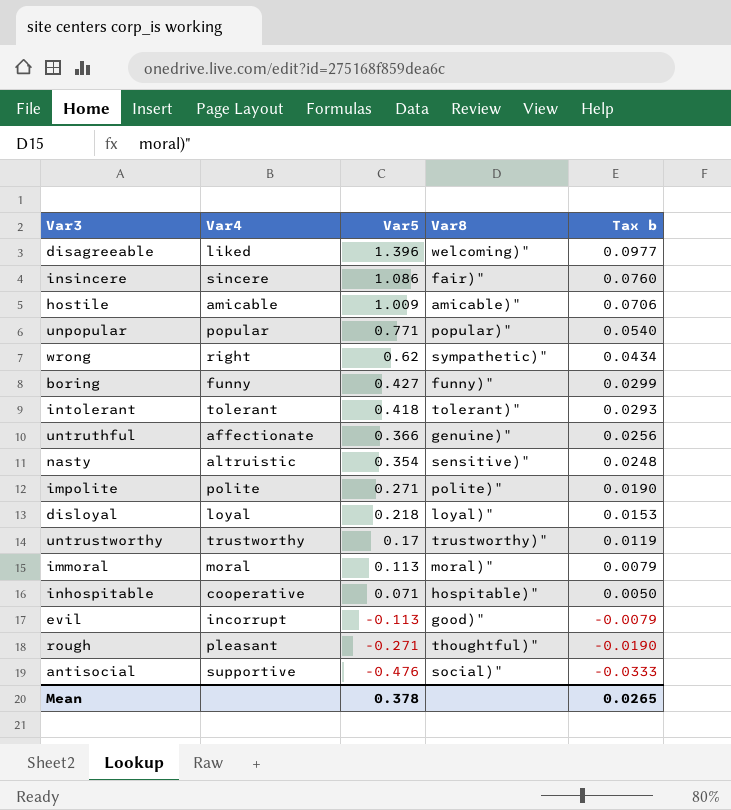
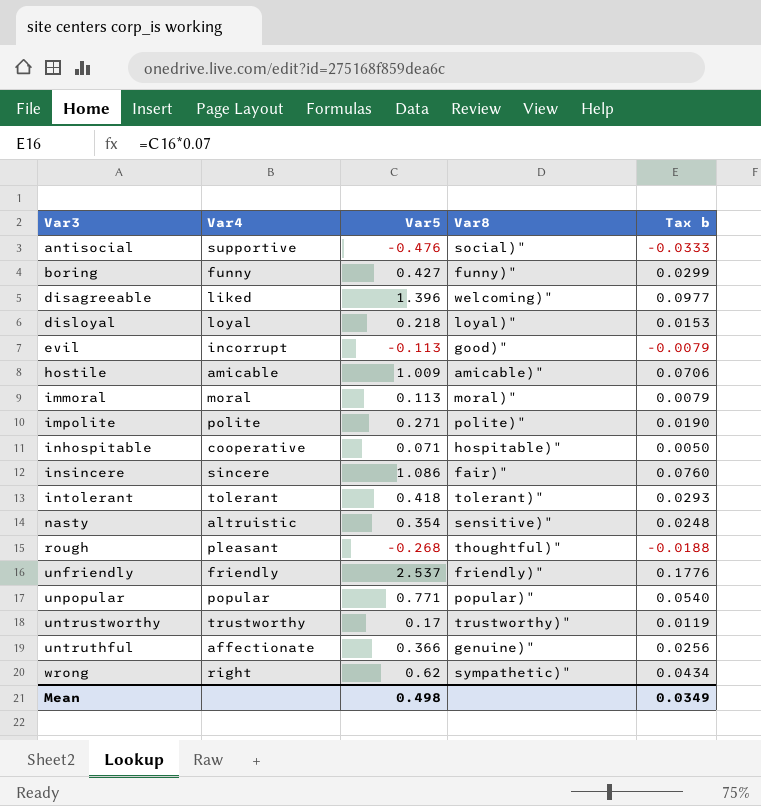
row order: Var5 descending -> Var3 ascending
rough | Var5: -0.271 -> -0.268
rough | Tax b: -0.0190 -> -0.0188
row unfriendly: none -> friendly | 2.537 | friendly)" | 0.1776
Mean | Var5: 0.378 -> 0.498
Mean | Tax b: 0.0265 -> 0.0349

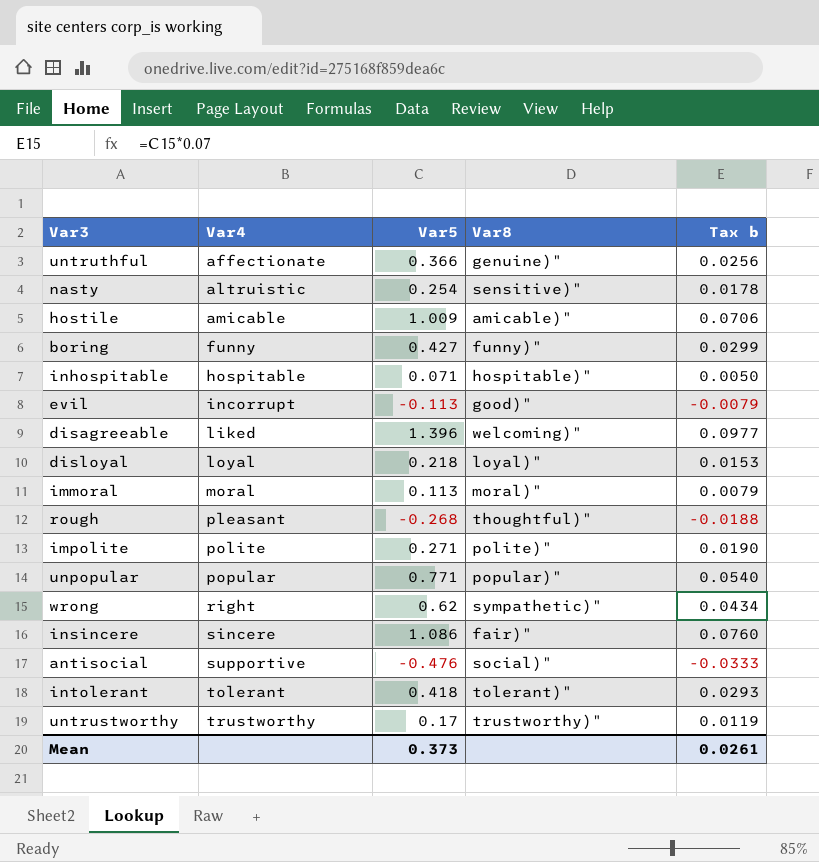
row order: Var3 ascending -> Var4 ascending
row unfriendly: friendly | 2.537 | friendly)" | 0.1776 -> none
nasty | Var5: 0.354 -> 0.254
nasty | Tax b: 0.0248 -> 0.0178
inhospitable | Var4: cooperative -> hospitable
Mean | Var5: 0.498 -> 0.373
Mean | Tax b: 0.0349 -> 0.0261

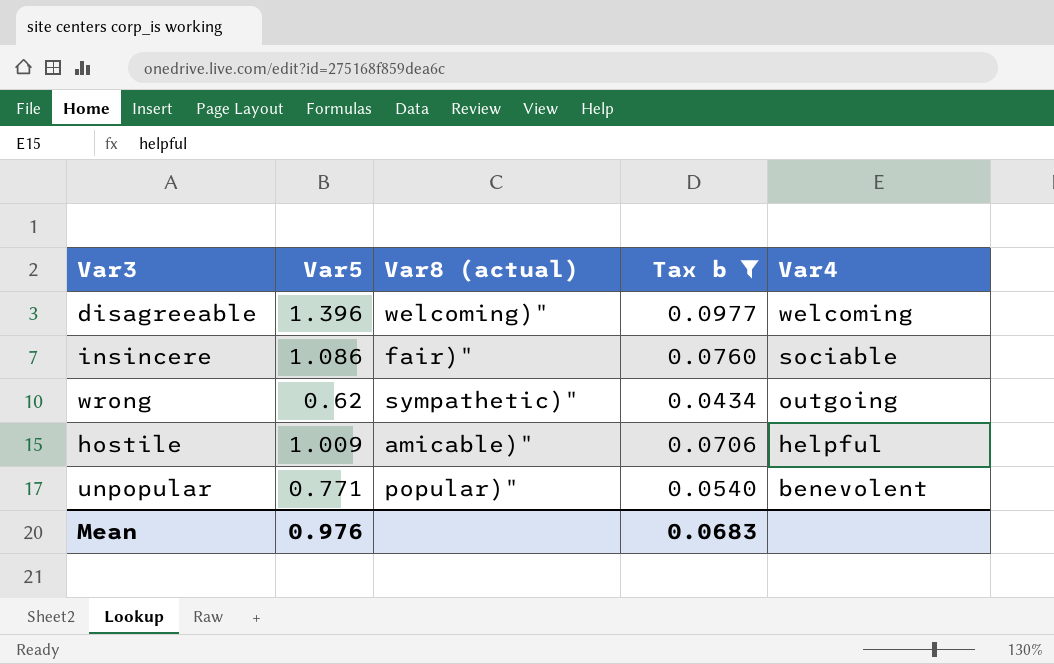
filter: none -> Tax b >= 0.0434
row order: Var4 ascending -> Var4 descending
column name: Var8 -> Var8 (actual)
column Var4 | position: 2 -> 5
disagreeable | Var4: liked -> welcoming
insincere | Var4: sincere -> sociable
wrong | Var4: right -> outgoing
hostile | Var4: amicable -> helpful
unpopular | Var4: popular -> benevolent
Mean | Var5: 0.373 -> 0.976
Mean | Tax b: 0.0261 -> 0.0683

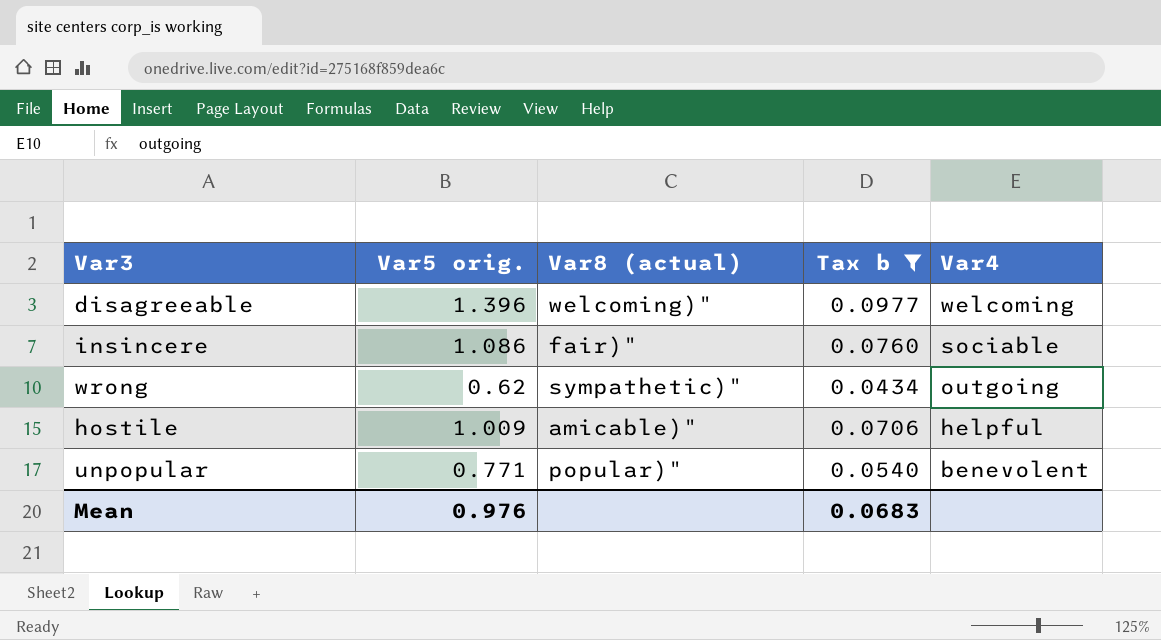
column name: Var5 -> Var5 orig.

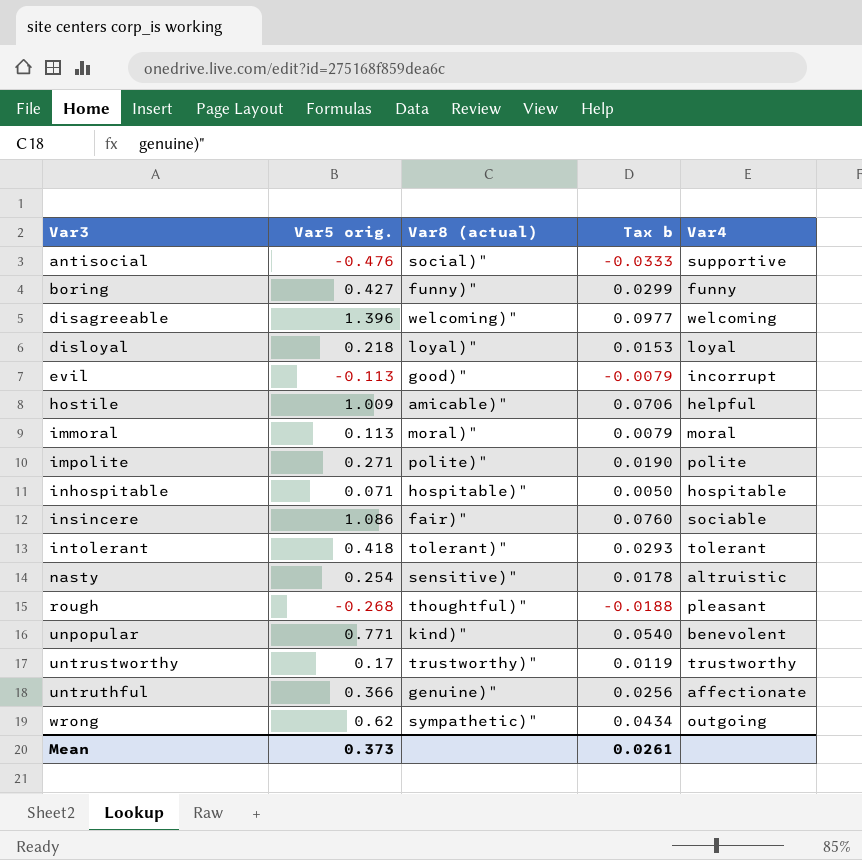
filter: Tax b >= 0.0434 -> none
row order: Var4 descending -> Var3 ascending
unpopular | Var8 (actual): popular)" -> kind)"
Mean | Var5 orig.: 0.976 -> 0.373
Mean | Tax b: 0.0683 -> 0.0261

